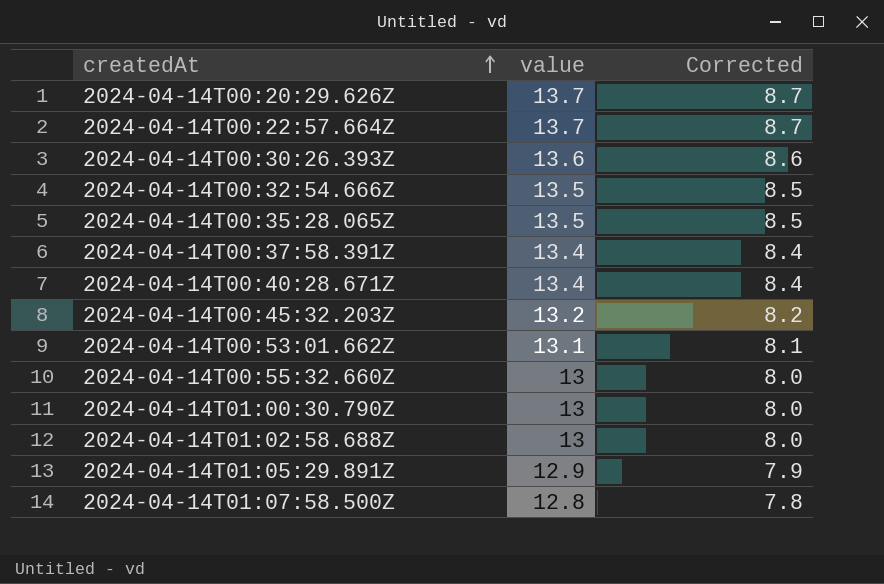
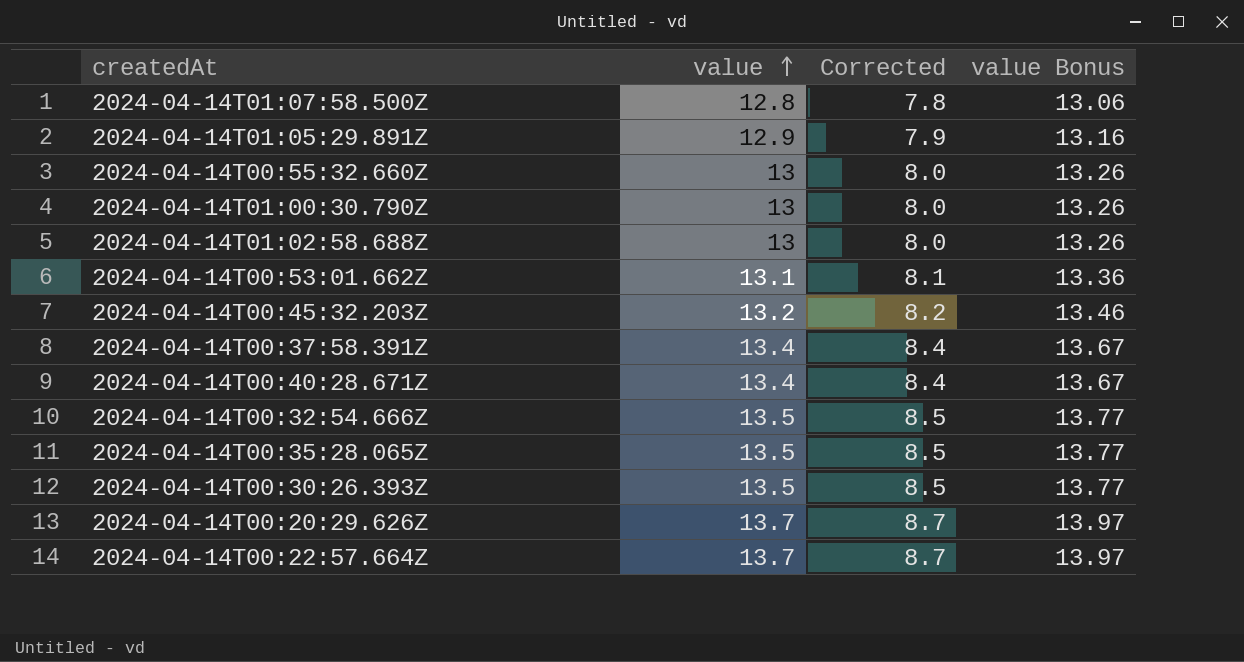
row order: createdAt ascending -> value ascending
column value Bonus | formula: none -> [value] * 1.02
2024-04-14T00:30:26.393Z | value: 13.6 -> 13.5
2024-04-14T00:30:26.393Z | Corrected: 8.6 -> 8.5

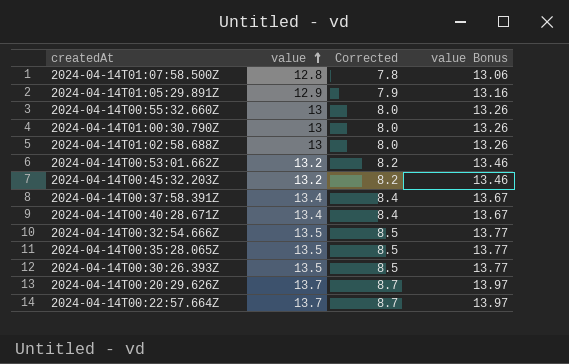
2024-04-14T00:53:01.662Z | value: 13.1 -> 13.2
2024-04-14T00:53:01.662Z | Corrected: 8.1 -> 8.2
2024-04-14T00:53:01.662Z | value Bonus: 13.36 -> 13.46

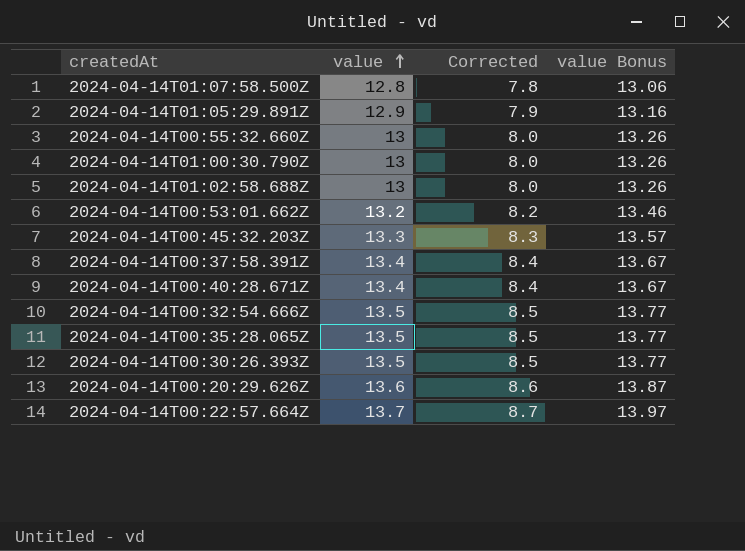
2024-04-14T00:45:32.203Z | value: 13.2 -> 13.3
2024-04-14T00:45:32.203Z | Corrected: 8.2 -> 8.3
2024-04-14T00:45:32.203Z | value Bonus: 13.46 -> 13.57
2024-04-14T00:20:29.626Z | value: 13.7 -> 13.6
2024-04-14T00:20:29.626Z | Corrected: 8.7 -> 8.6
2024-04-14T00:20:29.626Z | value Bonus: 13.97 -> 13.87

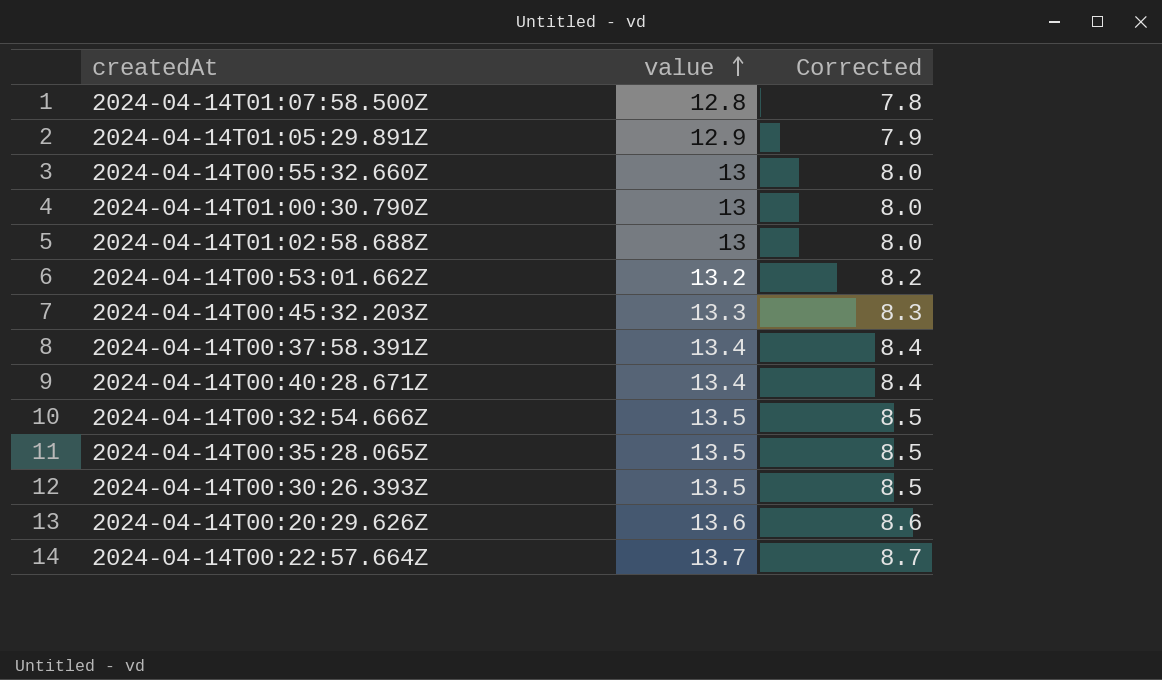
column value Bonus | formula: [value] * 1.02 -> none

